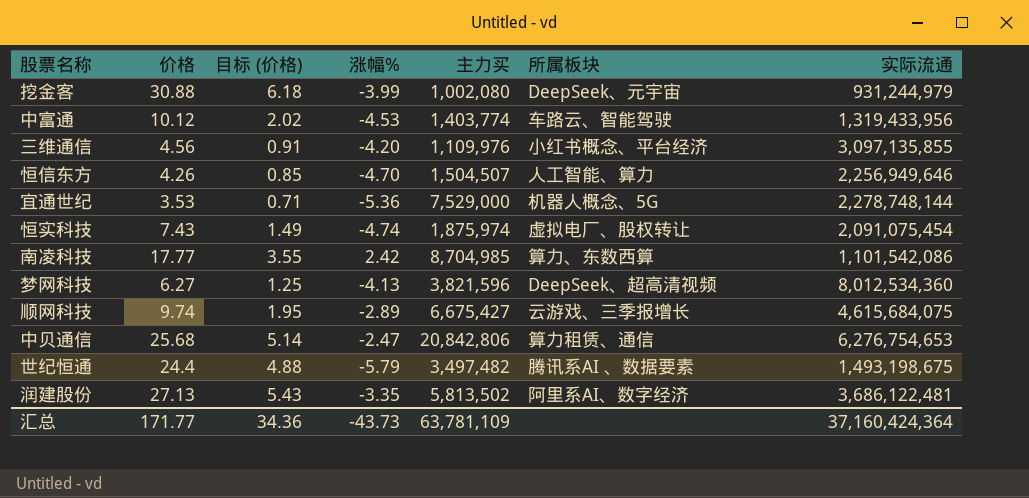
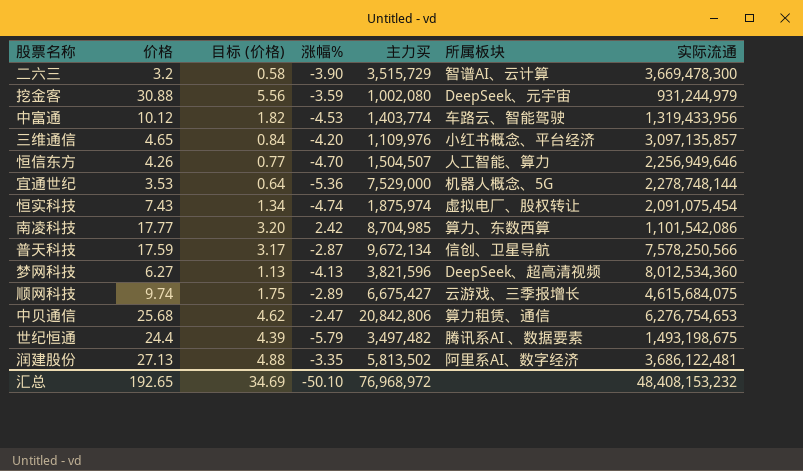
column 目标 (价格) | formula: [价格] * 0.2 -> [价格] * 0.18
row 二六三: none -> 3.2 | 0.58 | -3.90 | 3,515,729 | 智谱AI、云计算 | 3,669,478,300
挖金客 | 涨幅%: -3.99 -> -3.59
三维通信 | 价格: 4.56 -> 4.65
三维通信 | 实际流通: 3,097,135,855 -> 3,097,135,857
row 普天科技: none -> 17.59 | 3.17 | -2.87 | 9,672,134 | 信创、卫星导航 | 7,578,250,566
汇总 | 价格: 171.77 -> 192.65
汇总 | 目标 (价格): 34.36 -> 34.69
汇总 | 涨幅%: -43.73 -> -50.10
汇总 | 主力买: 63,781,109 -> 76,968,972
汇总 | 实际流通: 37,160,424,364 -> 48,408,153,232

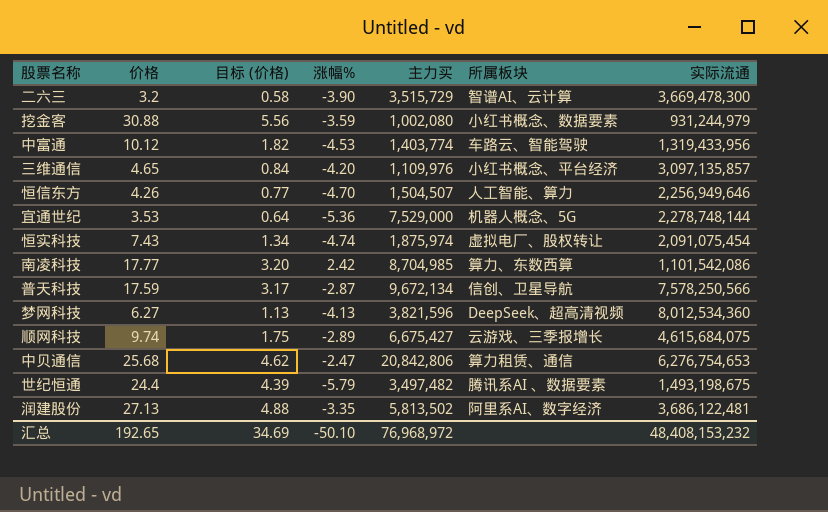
挖金客 | 所属板块: DeepSeek、元宇宙 -> 小红书概念、数据要素

